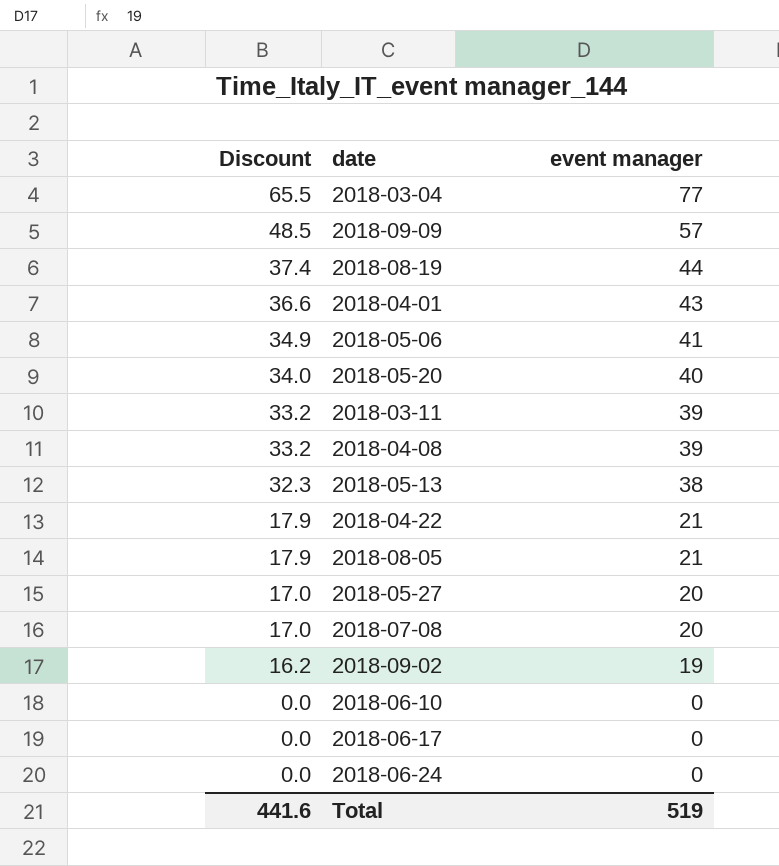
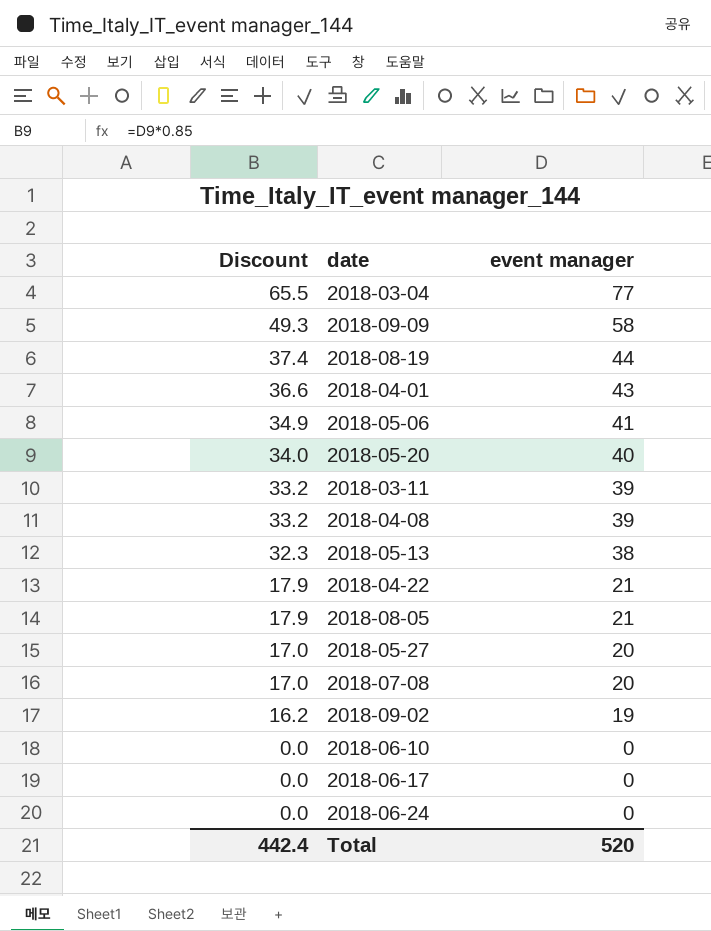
2018-09-09 | Discount: 48.5 -> 49.3
2018-09-09 | event manager: 57 -> 58
Total | Discount: 441.6 -> 442.4
Total | event manager: 519 -> 520

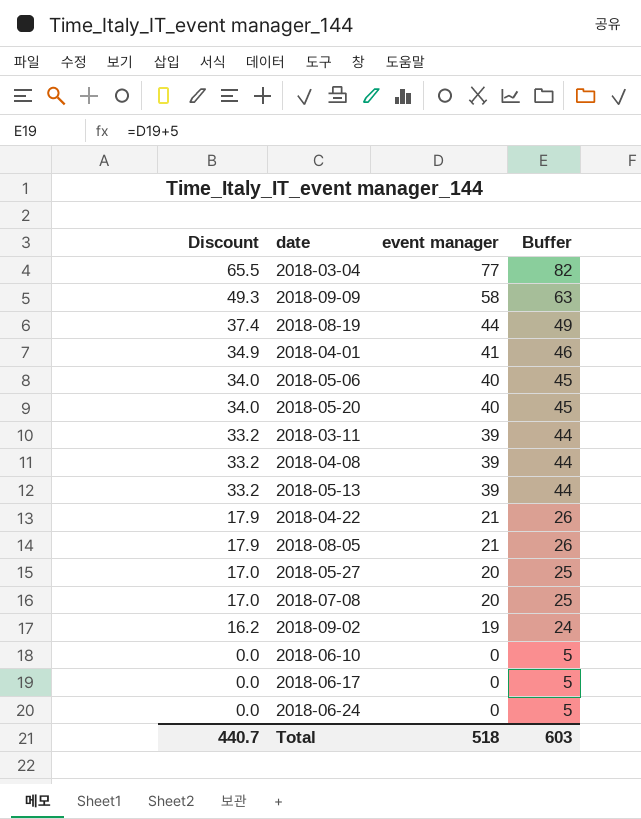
column Buffer | formula: none -> [event manager] + 5
2018-04-01 | Discount: 36.6 -> 34.9
2018-04-01 | event manager: 43 -> 41
2018-05-06 | Discount: 34.9 -> 34.0
2018-05-06 | event manager: 41 -> 40
2018-05-13 | Discount: 32.3 -> 33.2
2018-05-13 | event manager: 38 -> 39
Total | Discount: 442.4 -> 440.7
Total | event manager: 520 -> 518

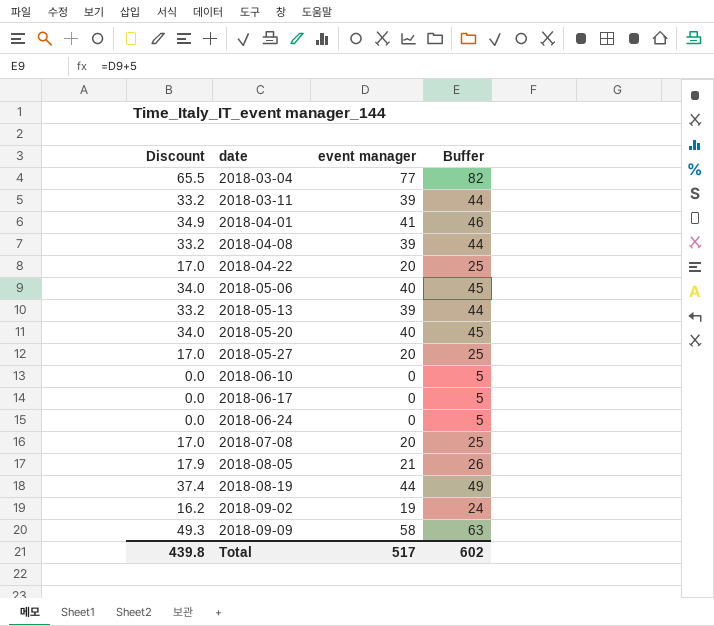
row order: Discount descending -> date ascending
2018-04-22 | Discount: 17.9 -> 17.0
2018-04-22 | event manager: 21 -> 20
2018-04-22 | Buffer: 26 -> 25
Total | Discount: 440.7 -> 439.8
Total | event manager: 518 -> 517
Total | Buffer: 603 -> 602

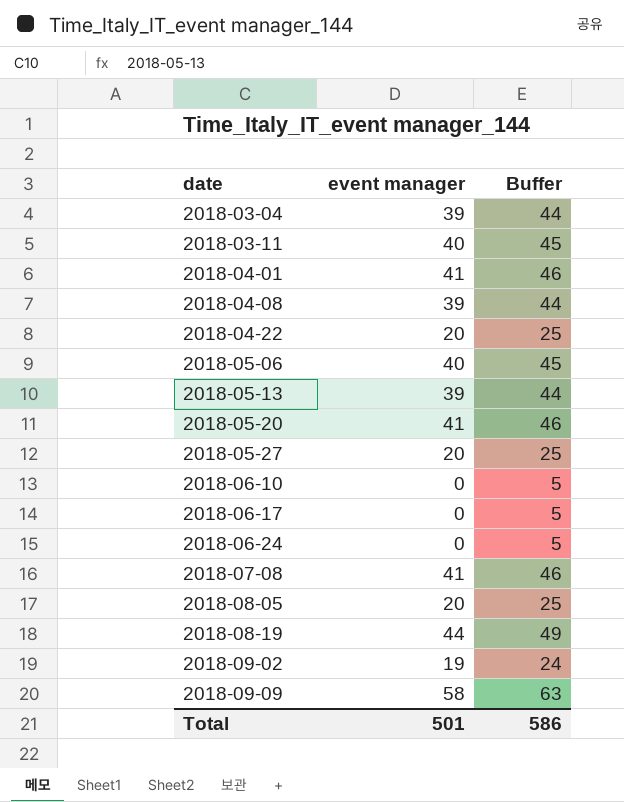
column Discount | formula: [event manager] * 0.85 -> none
2018-03-04 | event manager: 77 -> 39
2018-03-04 | Buffer: 82 -> 44
2018-03-11 | event manager: 39 -> 40
2018-03-11 | Buffer: 44 -> 45
2018-05-20 | event manager: 40 -> 41
2018-05-20 | Buffer: 45 -> 46
2018-07-08 | event manager: 20 -> 41
2018-07-08 | Buffer: 25 -> 46
2018-08-05 | event manager: 21 -> 20
2018-08-05 | Buffer: 26 -> 25
Total | event manager: 517 -> 501
Total | Buffer: 602 -> 586

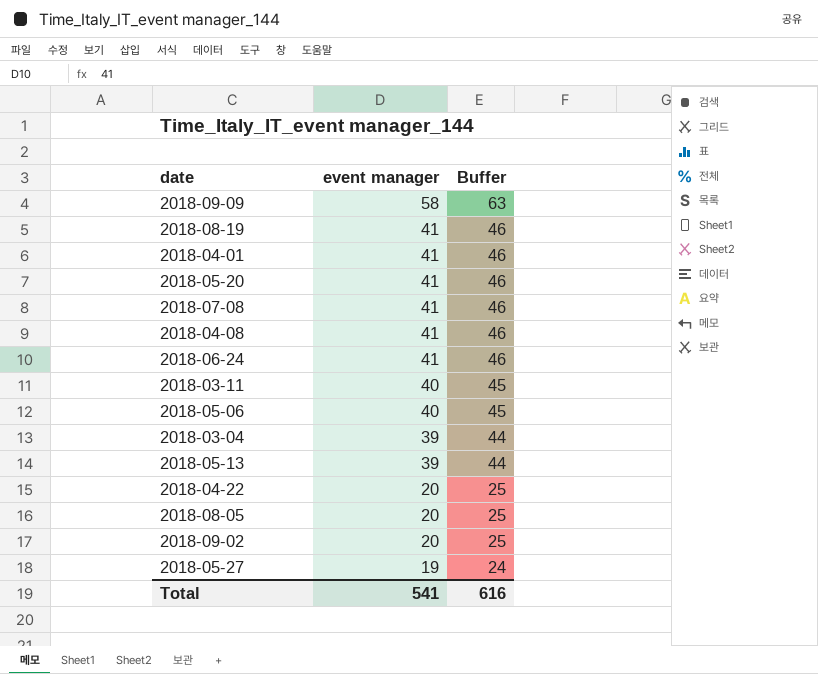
row order: date ascending -> event manager descending
row 2018-06-10: 0 | 5 -> none
row 2018-06-17: 0 | 5 -> none
2018-08-19 | event manager: 44 -> 41
2018-08-19 | Buffer: 49 -> 46
2018-04-08 | event manager: 39 -> 41
2018-04-08 | Buffer: 44 -> 46
2018-06-24 | event manager: 0 -> 41
2018-06-24 | Buffer: 5 -> 46
2018-09-02 | event manager: 19 -> 20
2018-09-02 | Buffer: 24 -> 25
2018-05-27 | event manager: 20 -> 19
2018-05-27 | Buffer: 25 -> 24
Total | event manager: 501 -> 541
Total | Buffer: 586 -> 616

